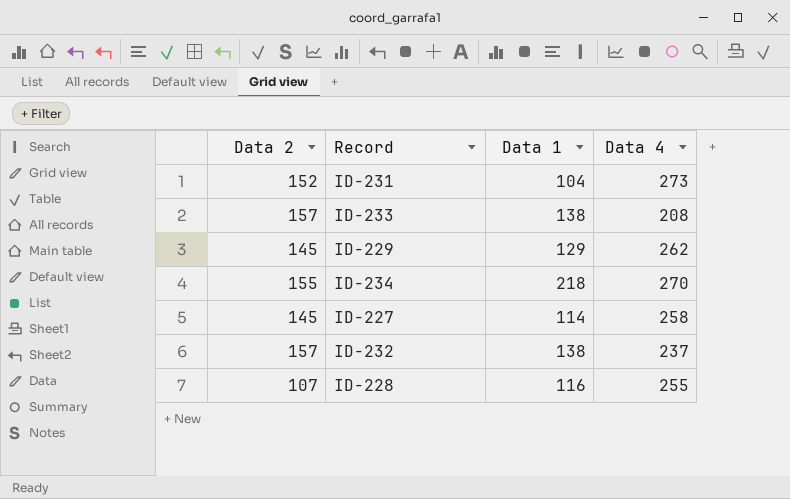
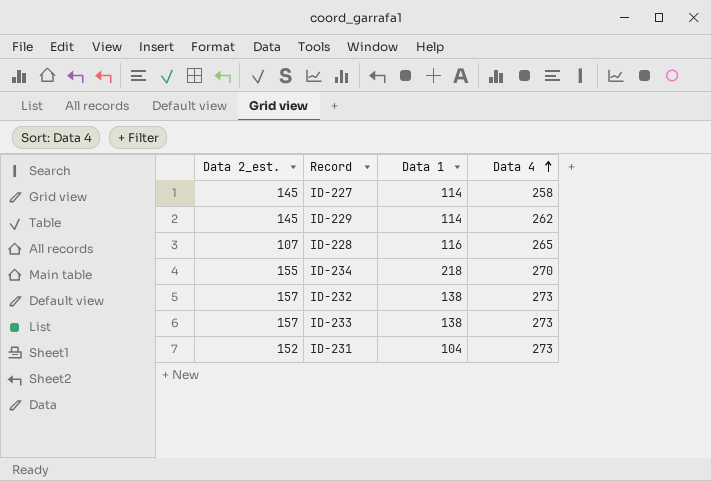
row order: none -> Data 4 ascending
column name: Data 2 -> Data 2_est.
ID-229 | Data 1: 129 -> 114
ID-228 | Data 4: 255 -> 265
ID-232 | Data 4: 237 -> 273
ID-233 | Data 4: 208 -> 273

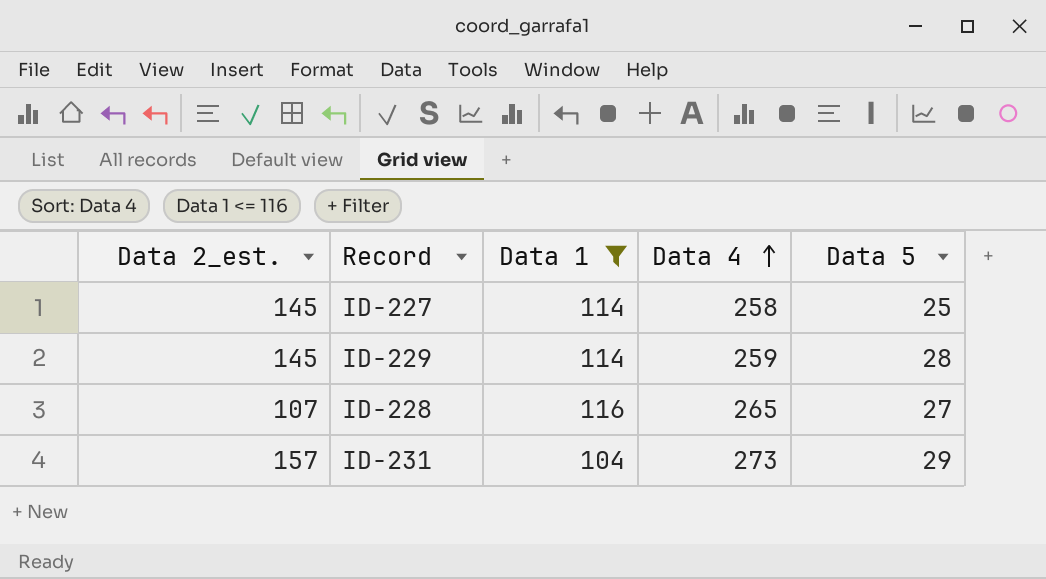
filter: none -> Data 1 <= 116
column Data 5 | position: none -> 5
ID-229 | Data 4: 262 -> 259
ID-231 | Data 2_est.: 152 -> 157

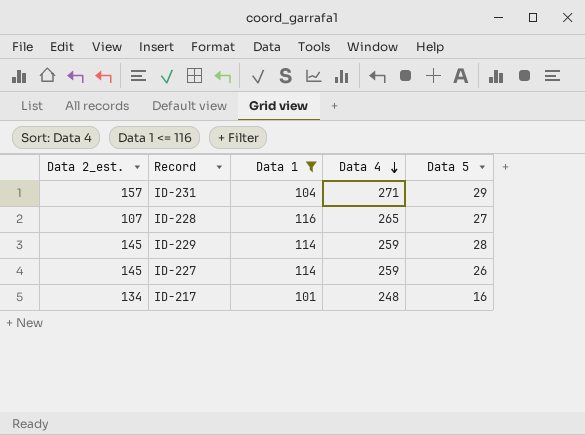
row order: Data 4 ascending -> Data 4 descending
ID-231 | Data 4: 273 -> 271
ID-227 | Data 4: 258 -> 259
ID-227 | Data 5: 25 -> 26
row ID-217: none -> 134 | 101 | 248 | 16

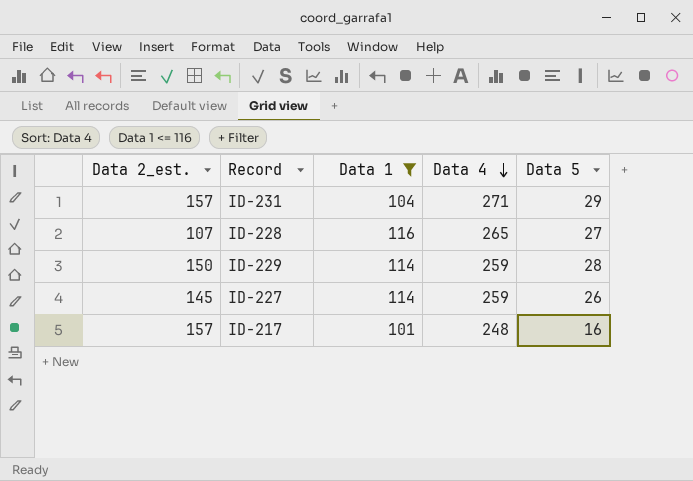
ID-229 | Data 2_est.: 145 -> 150
ID-217 | Data 2_est.: 134 -> 157

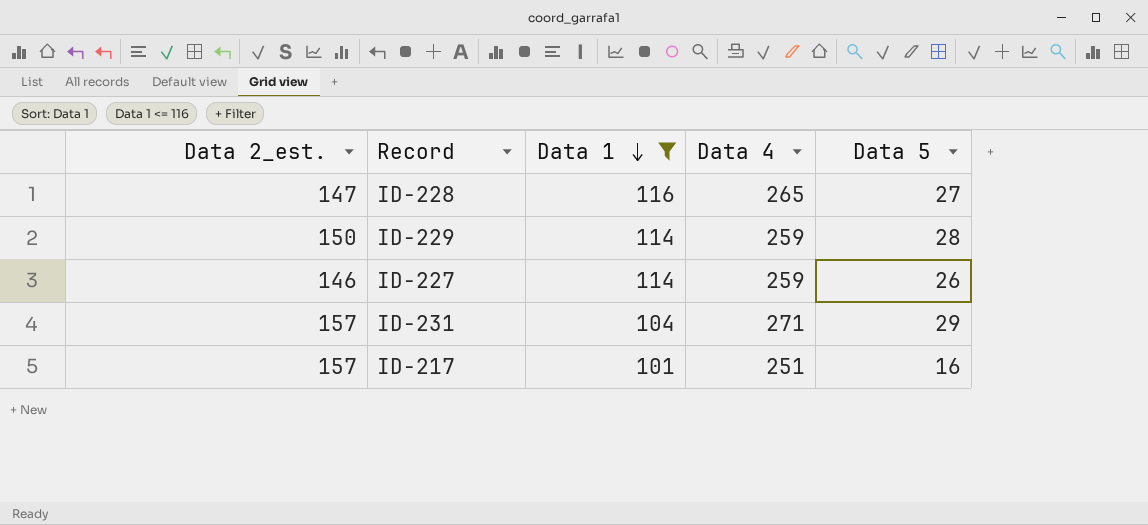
row order: Data 4 descending -> Data 1 descending
ID-228 | Data 2_est.: 107 -> 147
ID-227 | Data 2_est.: 145 -> 146
ID-217 | Data 4: 248 -> 251

